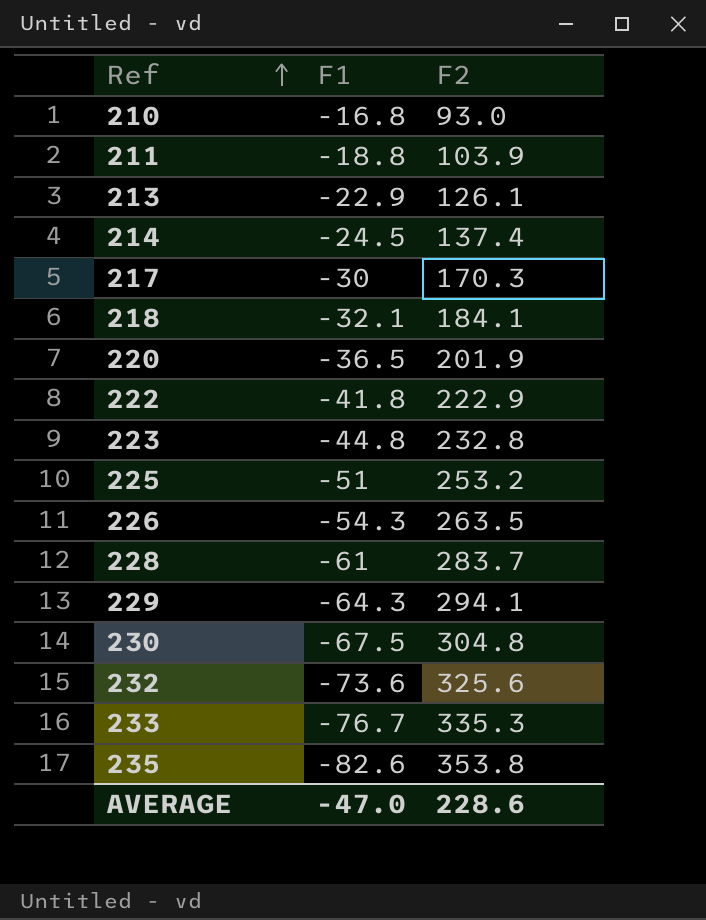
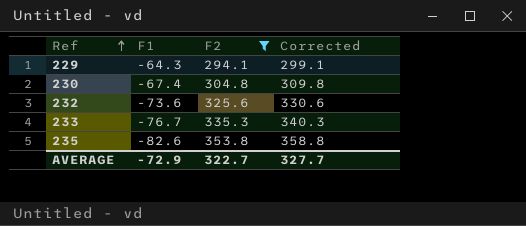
filter: none -> F2 >= 294.1
column Corrected | formula: none -> [F2] + 5
230 | F1: -67.5 -> -67.4
AVERAGE | F1: -47.0 -> -72.9
AVERAGE | F2: 228.6 -> 322.7

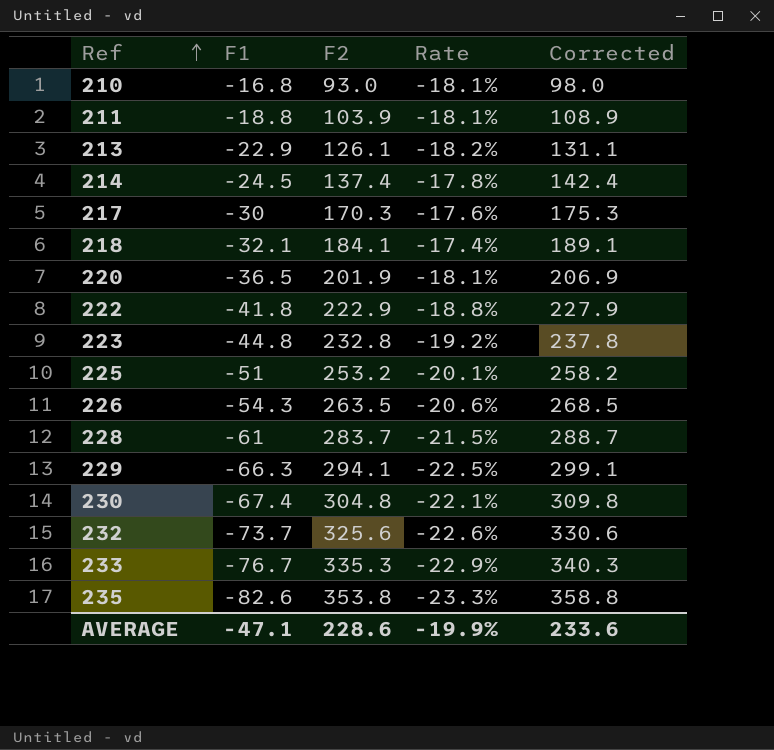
filter: F2 >= 294.1 -> none
column Rate | formula: none -> [F1] / [F2]
229 | F1: -64.3 -> -66.3
232 | F1: -73.6 -> -73.7
AVERAGE | F1: -72.9 -> -47.1
AVERAGE | F2: 322.7 -> 228.6
AVERAGE | Corrected: 327.7 -> 233.6

